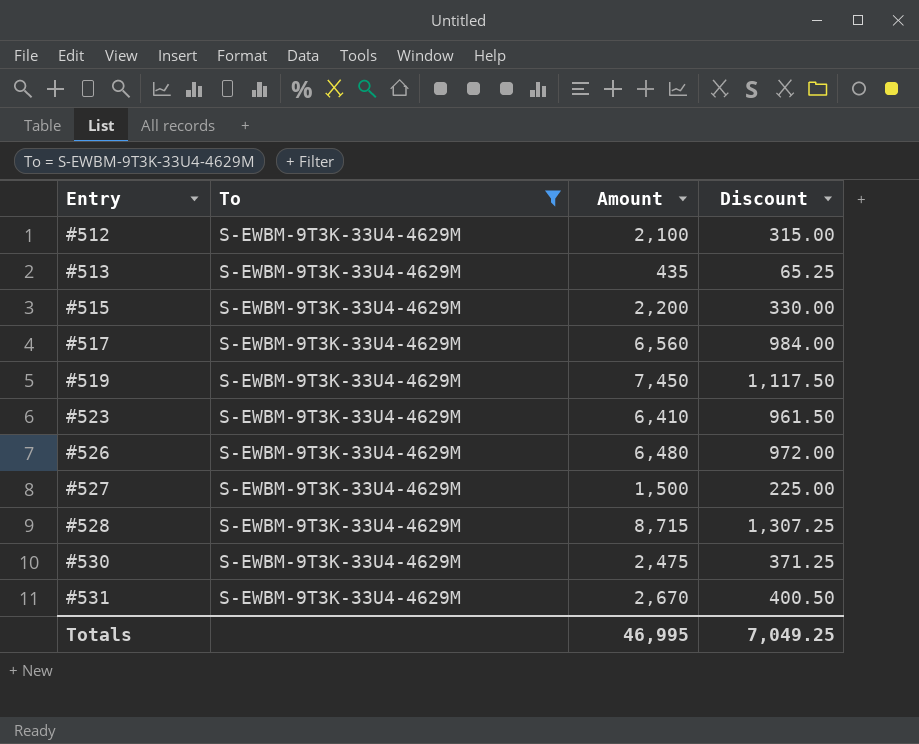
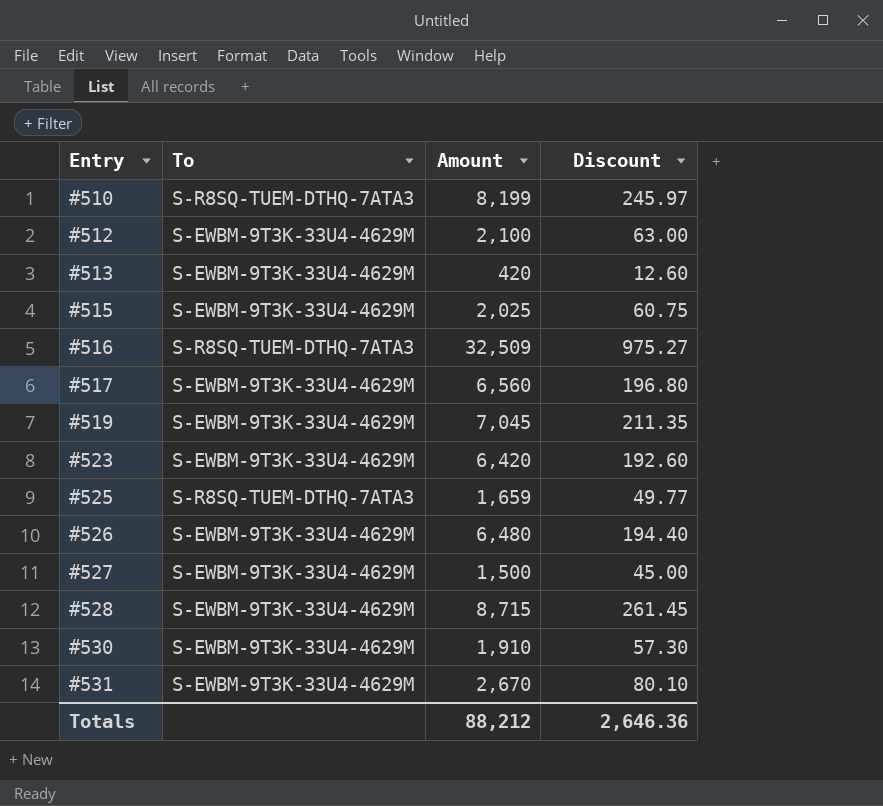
filter: To = S-EWBM-9T3K-33U4-4629M -> none
column Discount | formula: [Amount] * 0.15 -> [Amount] * 0.03
#513 | Amount: 435 -> 420
#515 | Amount: 2,200 -> 2,025
#519 | Amount: 7,450 -> 7,045
#523 | Amount: 6,410 -> 6,420
#530 | Amount: 2,475 -> 1,910
Totals | Amount: 46,995 -> 88,212
Totals | Discount: 7,049.25 -> 2,646.36

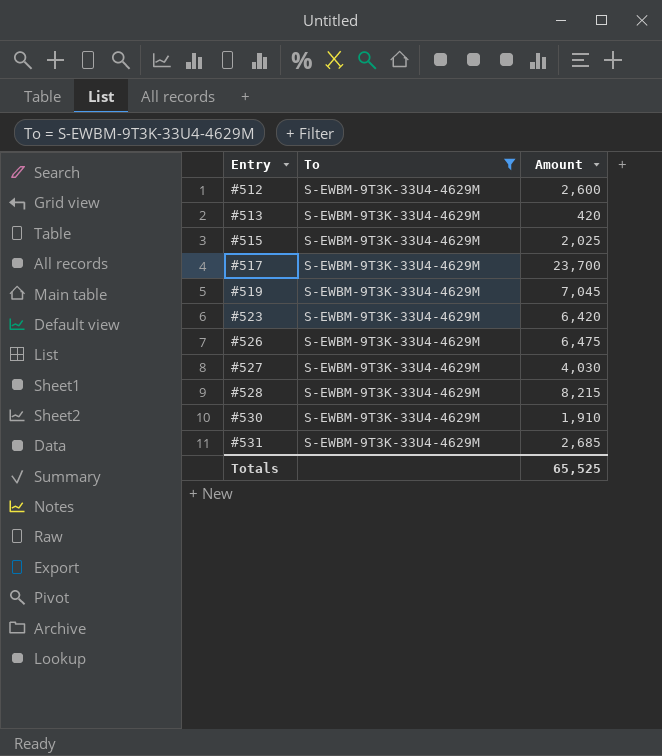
filter: none -> To = S-EWBM-9T3K-33U4-4629M
column Discount | formula: [Amount] * 0.03 -> none
#512 | Amount: 2,100 -> 2,600
#517 | Amount: 6,560 -> 23,700
#526 | Amount: 6,480 -> 6,475
#527 | Amount: 1,500 -> 4,030
#528 | Amount: 8,715 -> 8,215
#531 | Amount: 2,670 -> 2,685
Totals | Amount: 88,212 -> 65,525

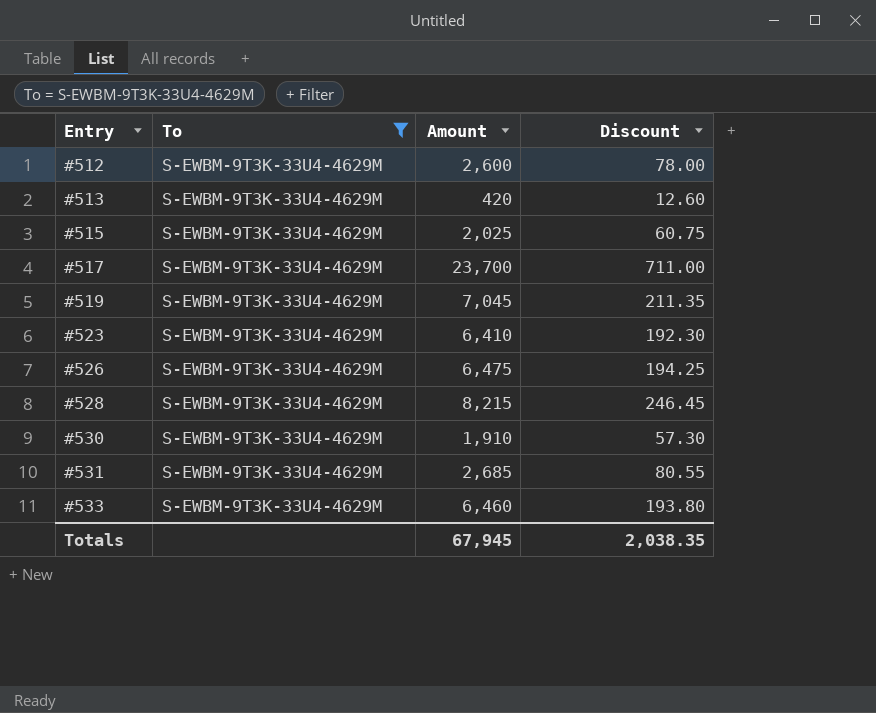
column Discount | formula: none -> [Amount] * 0.03
row #527: S-EWBM-9T3K-33U4-4629M | 4,030 -> none
#523 | Amount: 6,420 -> 6,410
row #533: none -> S-EWBM-9T3K-33U4-4629M | 6,460 | 193.80
Totals | Amount: 65,525 -> 67,945

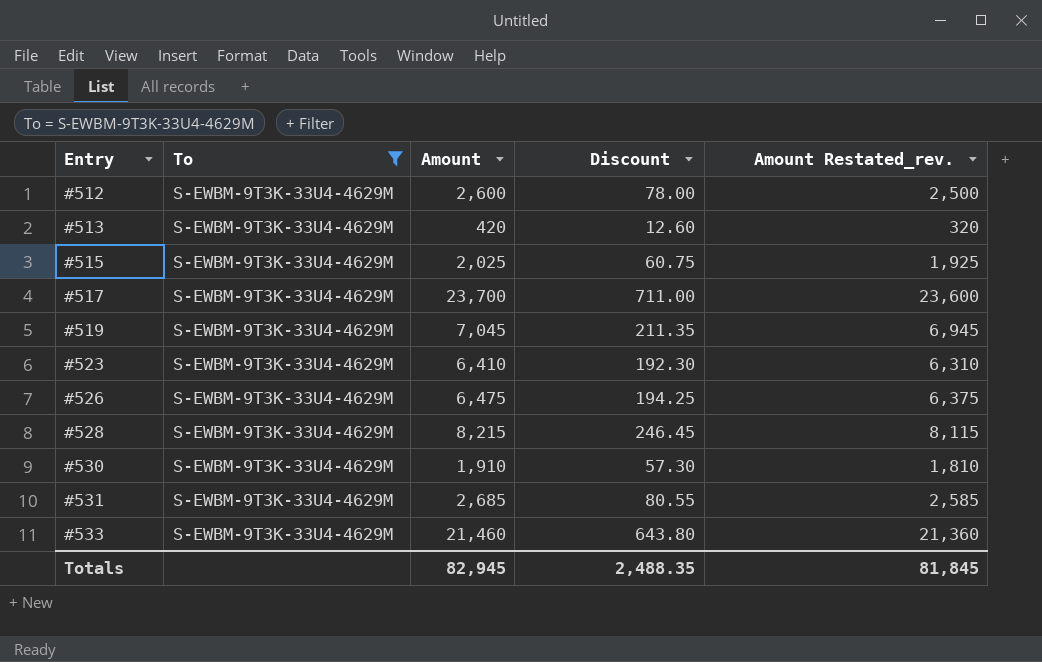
column Amount Restated_rev. | formula: none -> [Amount] - 100
#533 | Amount: 6,460 -> 21,460
#533 | Discount: 193.80 -> 643.80
Totals | Amount: 67,945 -> 82,945
Totals | Discount: 2,038.35 -> 2,488.35

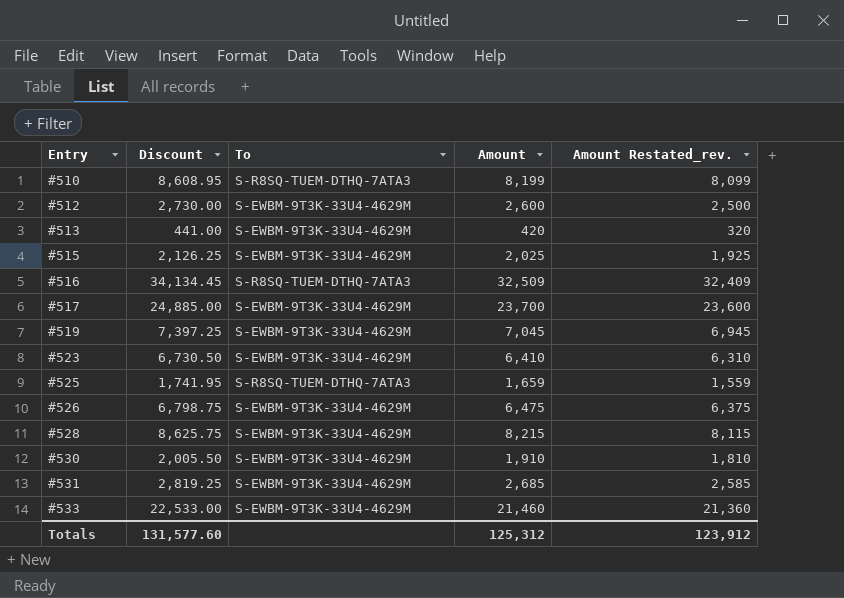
filter: To = S-EWBM-9T3K-33U4-4629M -> none
column Discount | formula: [Amount] * 0.03 -> [Amount] * 1.05
column Discount | position: 4 -> 2
Totals | Discount: 2,488.35 -> 131,577.60
Totals | Amount: 82,945 -> 125,312
Totals | Amount Restated_rev.: 81,845 -> 123,912

